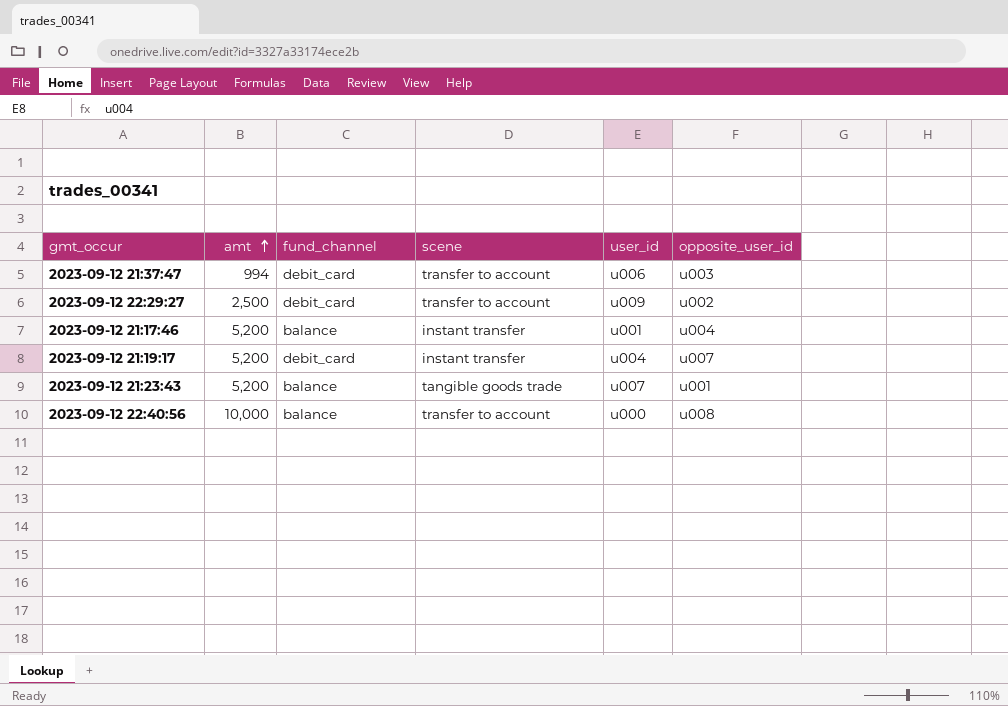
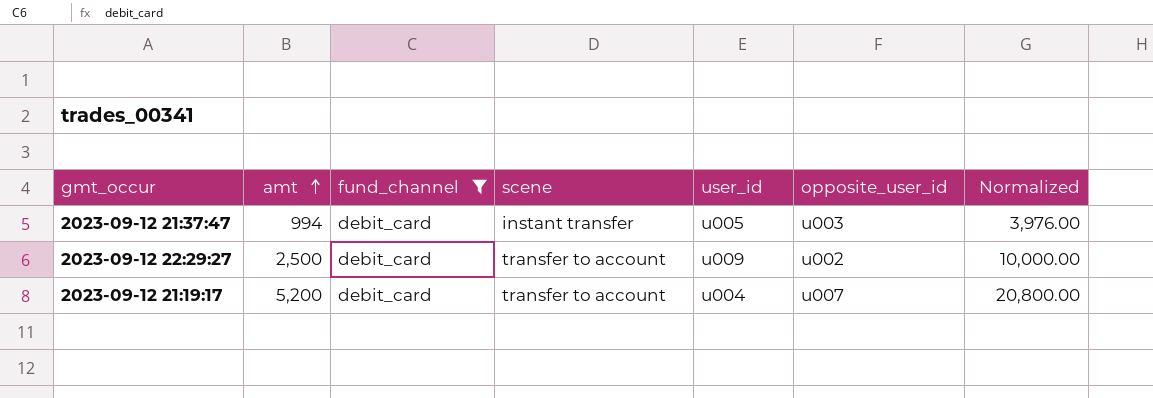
filter: none -> fund_channel = debit_card
column Normalized | formula: none -> [amt] * 4
2023-09-12 21:37:47 | scene: transfer to account -> instant transfer
2023-09-12 21:37:47 | user_id: u006 -> u005
2023-09-12 21:19:17 | scene: instant transfer -> transfer to account

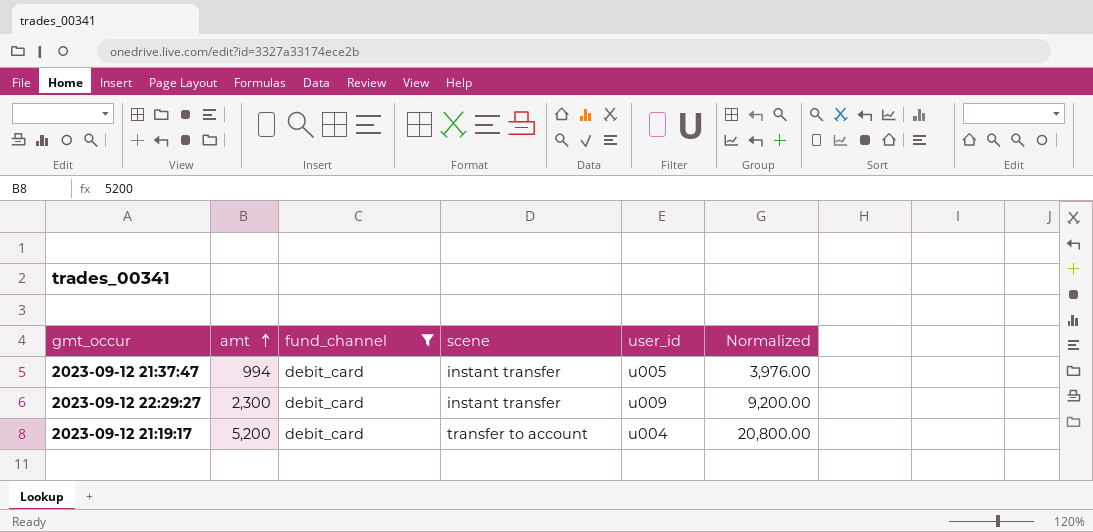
column opposite_user_id | position: 6 -> none
2023-09-12 22:29:27 | amt: 2,500 -> 2,300
2023-09-12 22:29:27 | scene: transfer to account -> instant transfer
2023-09-12 22:29:27 | Normalized: 10,000.00 -> 9,200.00

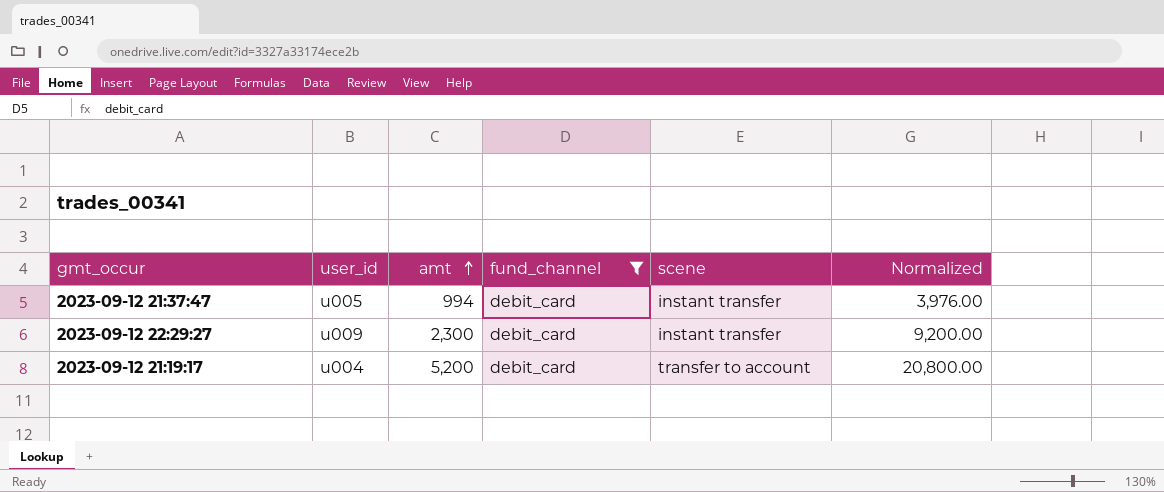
column user_id | position: 5 -> 2

